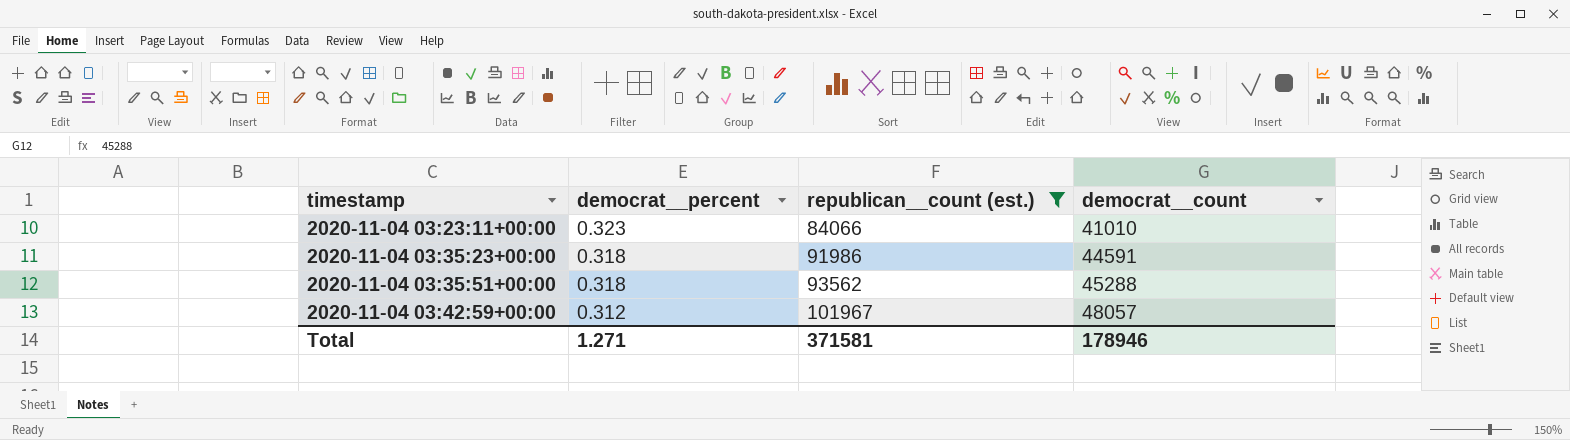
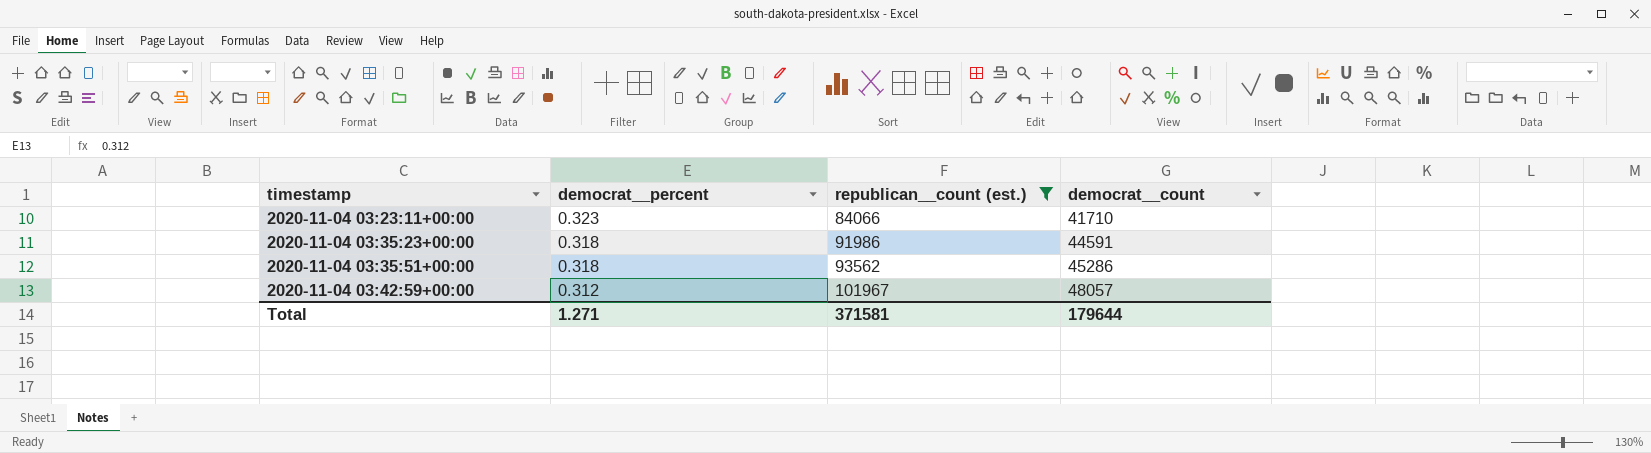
2020-11-04 03:23:11+00:00 | democrat__count: 41010 -> 41710
2020-11-04 03:35:51+00:00 | democrat__count: 45288 -> 45286
Total | democrat__count: 178946 -> 179644

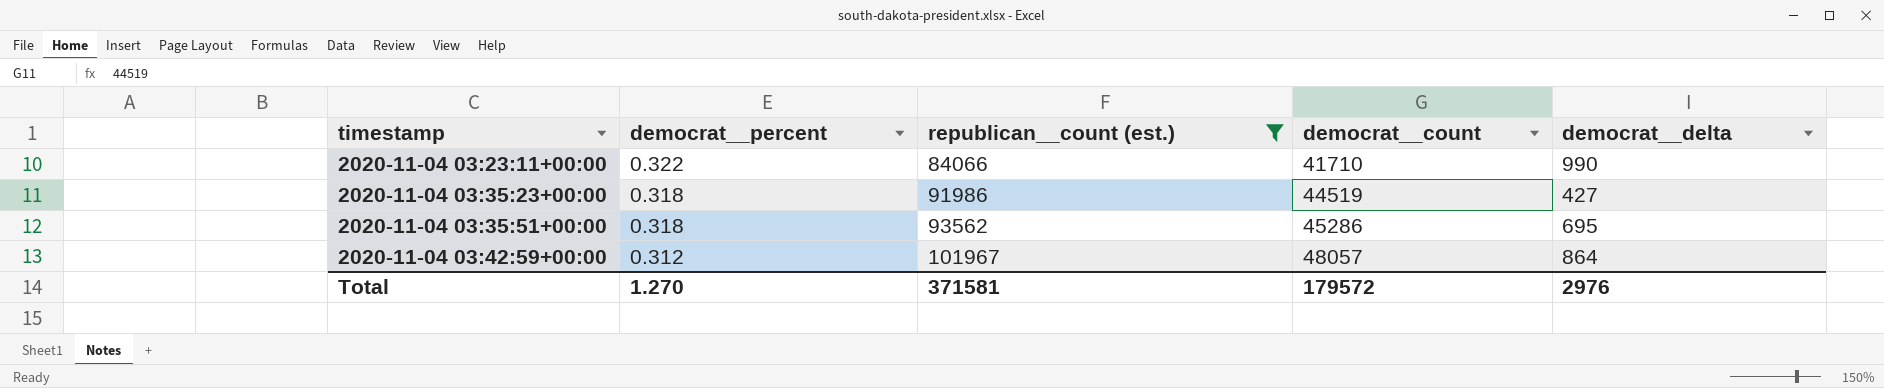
column democrat__delta | position: none -> 5
2020-11-04 03:23:11+00:00 | democrat__percent: 0.323 -> 0.322
2020-11-04 03:35:23+00:00 | democrat__count: 44591 -> 44519
Total | democrat__percent: 1.271 -> 1.270
Total | democrat__count: 179644 -> 179572

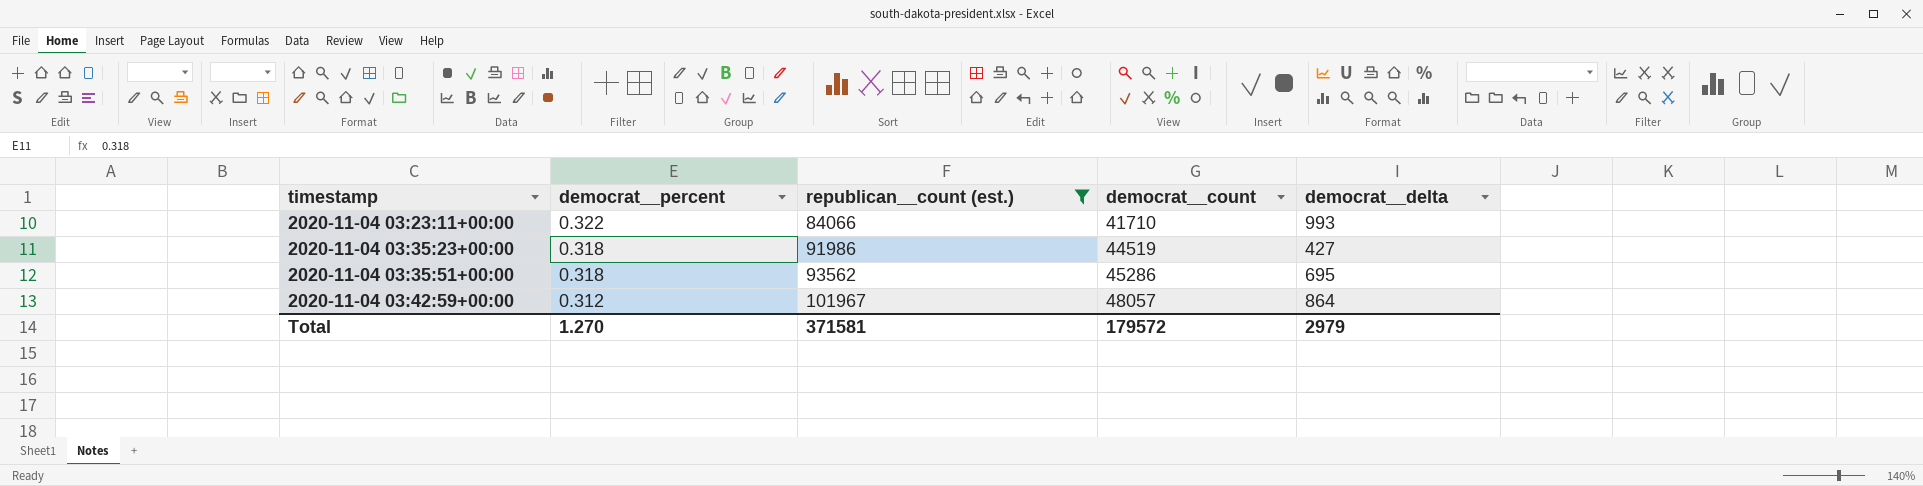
2020-11-04 03:23:11+00:00 | democrat__delta: 990 -> 993
Total | democrat__delta: 2976 -> 2979

